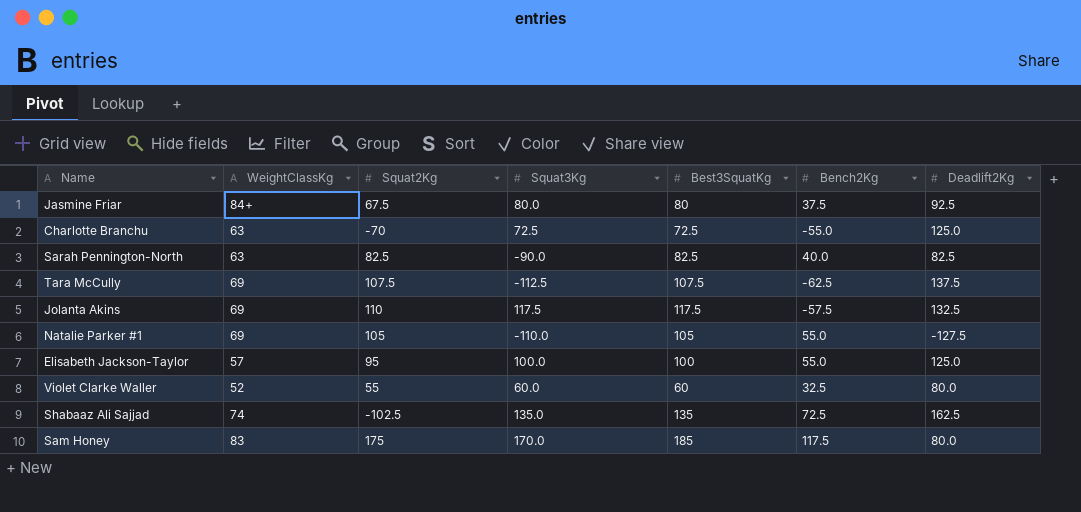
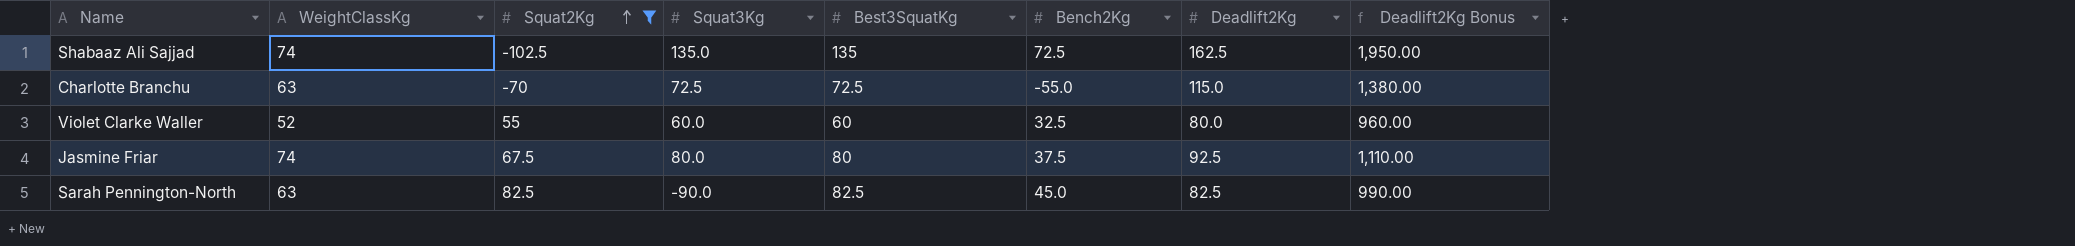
filter: none -> Squat2Kg <= 82.5
row order: none -> Squat2Kg ascending
column Deadlift2Kg Bonus | formula: none -> [Deadlift2Kg] * 12
Charlotte Branchu | Deadlift2Kg: 125.0 -> 115.0
Jasmine Friar | WeightClassKg: 84+ -> 74
Sarah Pennington-North | Bench2Kg: 40.0 -> 45.0

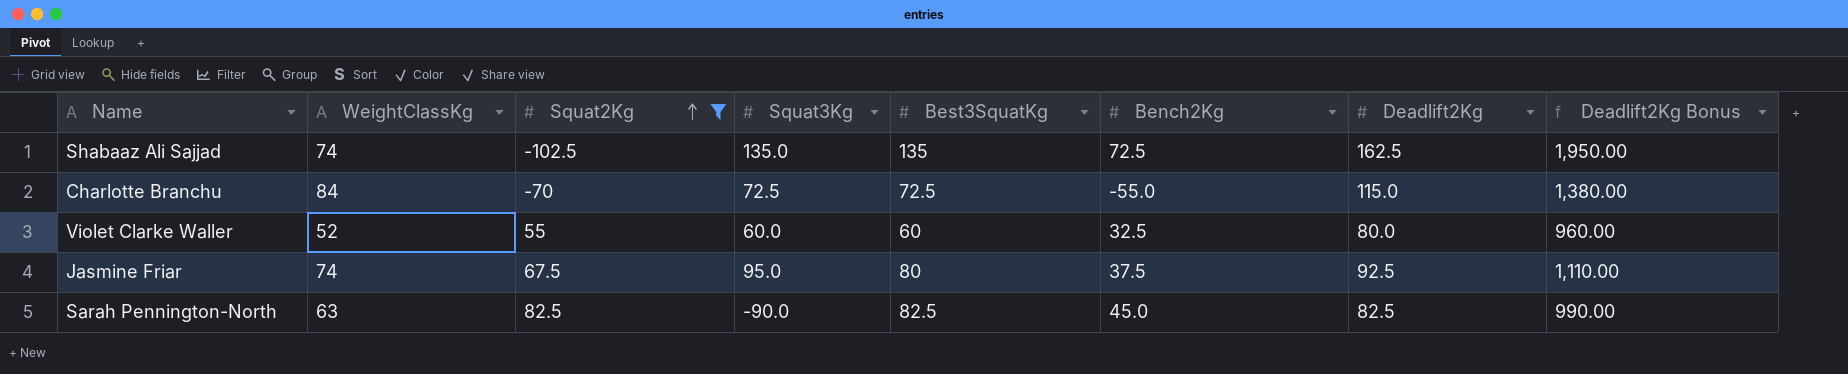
Charlotte Branchu | WeightClassKg: 63 -> 84
Jasmine Friar | Squat3Kg: 80.0 -> 95.0

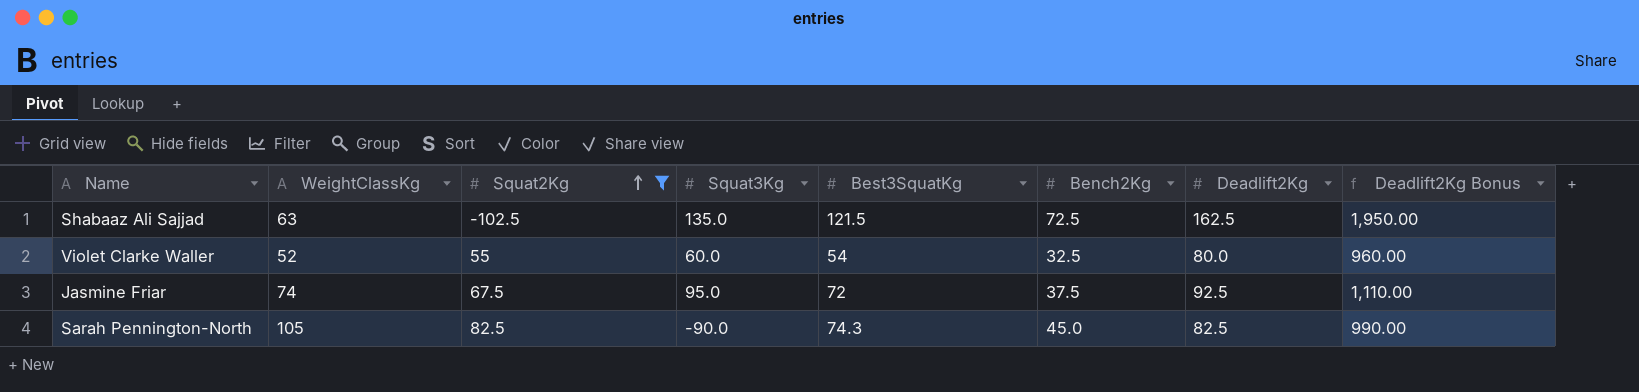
row Charlotte Branchu: 84 | -70 | 72.5 | 72.5 | -55.0 | 115.0 | 1,380.00 -> none
Shabaaz Ali Sajjad | WeightClassKg: 74 -> 63
Shabaaz Ali Sajjad | Best3SquatKg: 135 -> 121.5
Violet Clarke Waller | Best3SquatKg: 60 -> 54
Jasmine Friar | Best3SquatKg: 80 -> 72
Sarah Pennington-North | WeightClassKg: 63 -> 105
Sarah Pennington-North | Best3SquatKg: 82.5 -> 74.3

